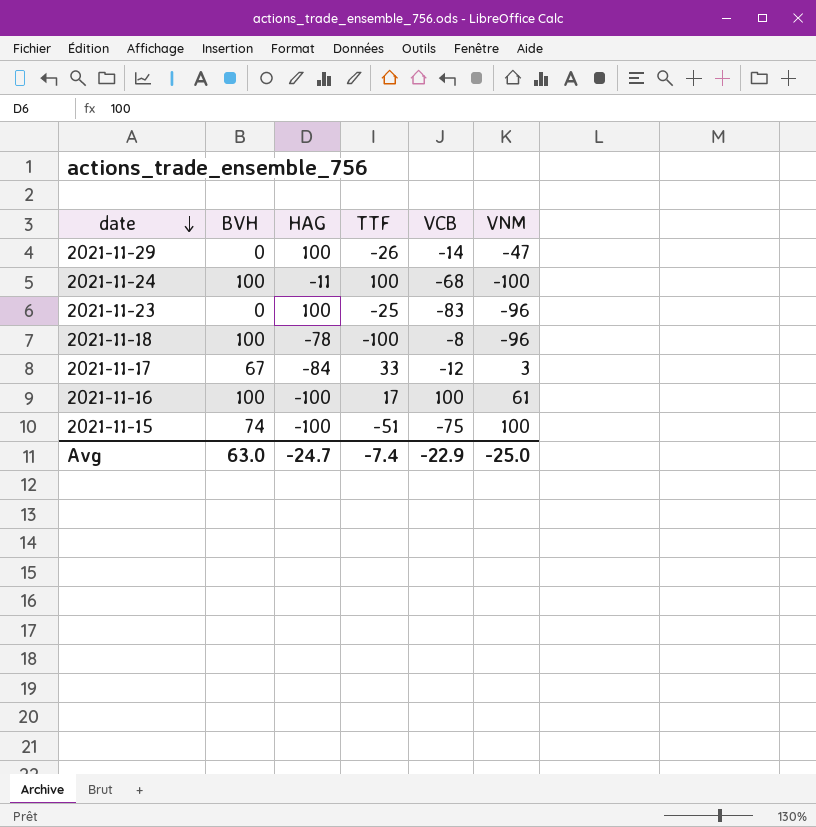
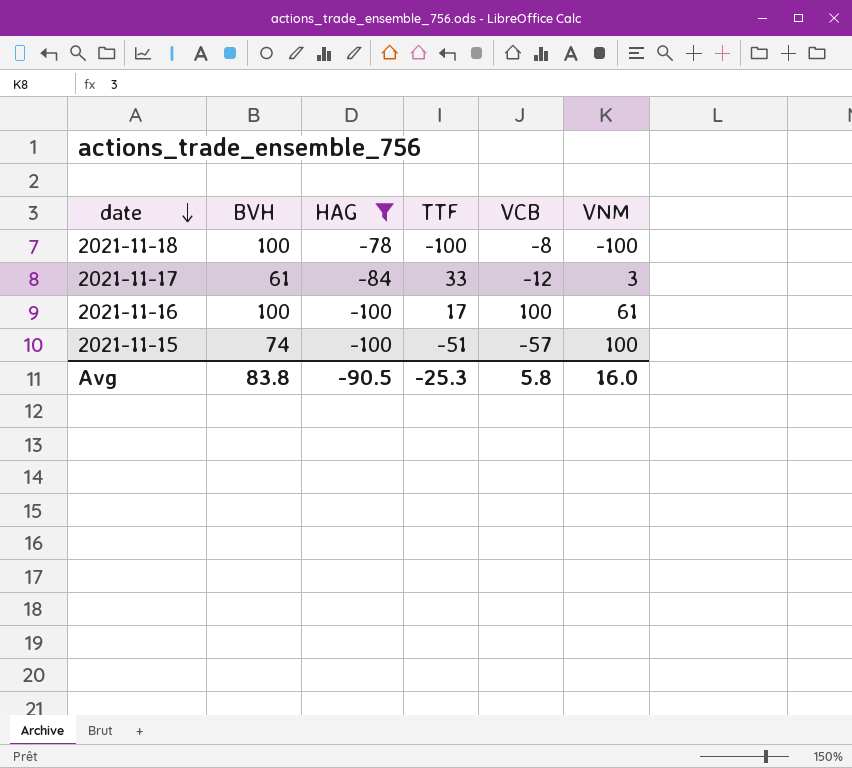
filter: none -> HAG <= -78
2021-11-18 | VNM: -96 -> -100
2021-11-17 | BVH: 67 -> 61
2021-11-15 | VCB: -75 -> -57
Avg | BVH: 63.0 -> 83.8
Avg | HAG: -24.7 -> -90.5
Avg | TTF: -7.4 -> -25.3
Avg | VCB: -22.9 -> 5.8
Avg | VNM: -25.0 -> 16.0

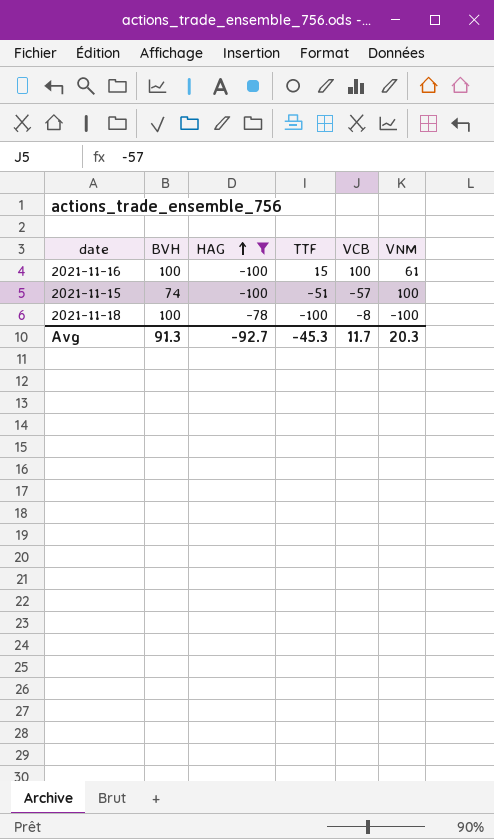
row order: date descending -> HAG ascending
row 2021-11-17: 61 | -84 | 33 | -12 | 3 -> none
2021-11-16 | TTF: 17 -> 15
Avg | BVH: 83.8 -> 91.3
Avg | HAG: -90.5 -> -92.7
Avg | TTF: -25.3 -> -45.3
Avg | VCB: 5.8 -> 11.7
Avg | VNM: 16.0 -> 20.3

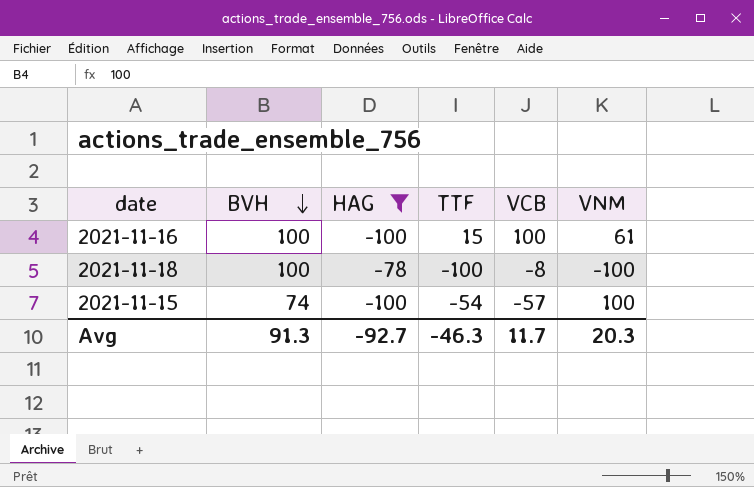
row order: HAG ascending -> BVH descending
2021-11-15 | TTF: -51 -> -54
Avg | TTF: -45.3 -> -46.3

